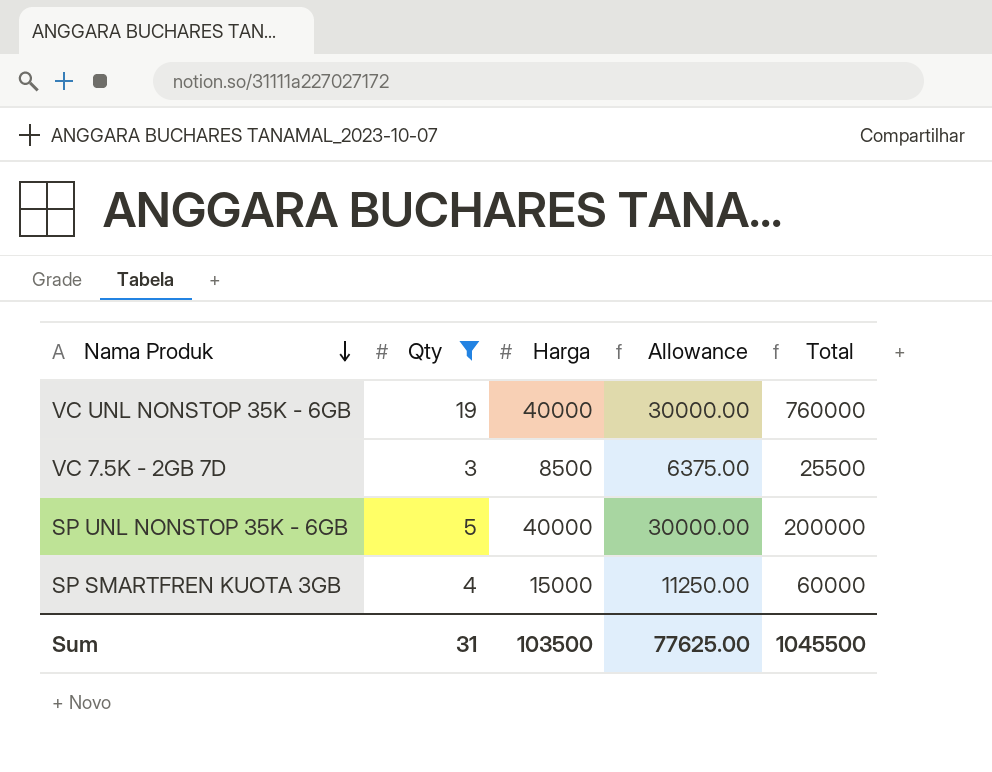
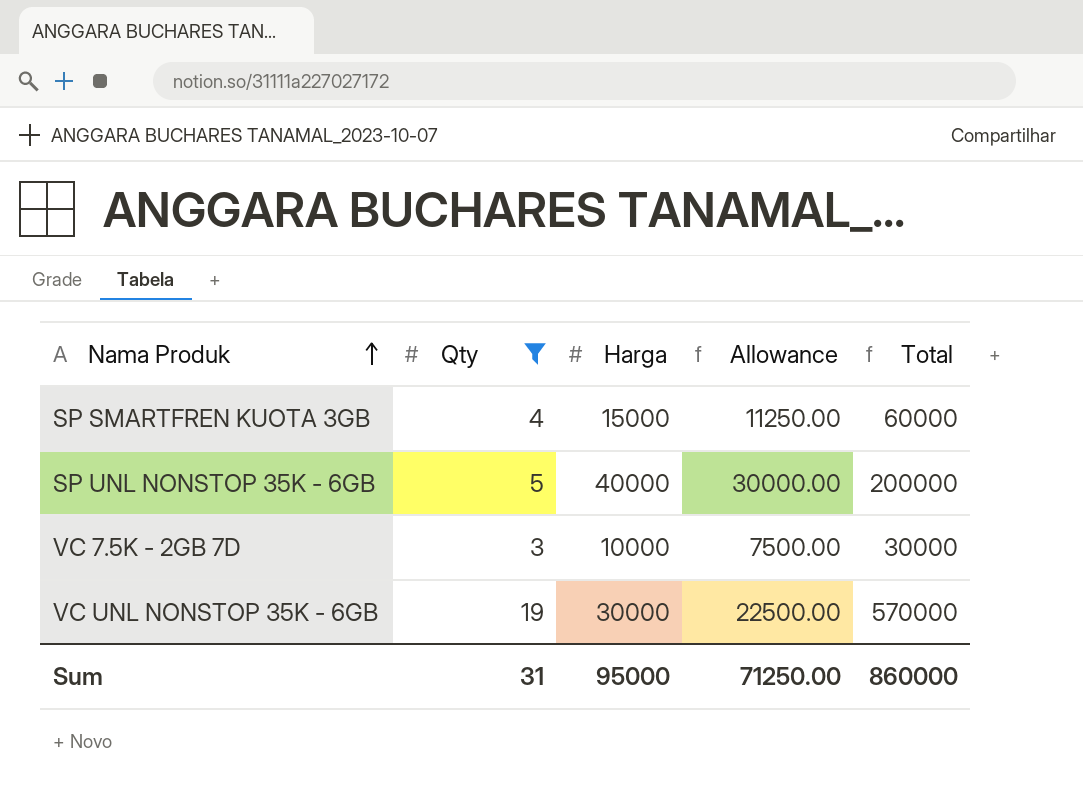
row order: Nama Produk descending -> Nama Produk ascending
VC 7.5K - 2GB 7D | Harga: 8500 -> 10000
VC 7.5K - 2GB 7D | Allowance: 6375.00 -> 7500.00
VC 7.5K - 2GB 7D | Total: 25500 -> 30000
VC UNL NONSTOP 35K - 6GB | Harga: 40000 -> 30000
VC UNL NONSTOP 35K - 6GB | Allowance: 30000.00 -> 22500.00
VC UNL NONSTOP 35K - 6GB | Total: 760000 -> 570000
Sum | Harga: 103500 -> 95000
Sum | Allowance: 77625.00 -> 71250.00
Sum | Total: 1045500 -> 860000

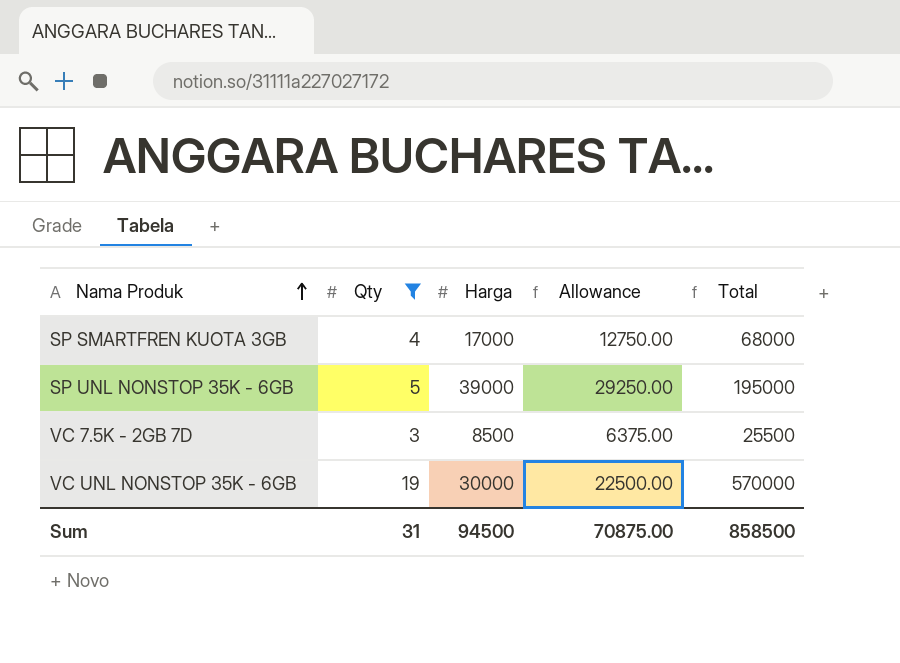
SP SMARTFREN KUOTA 3GB | Harga: 15000 -> 17000
SP SMARTFREN KUOTA 3GB | Allowance: 11250.00 -> 12750.00
SP SMARTFREN KUOTA 3GB | Total: 60000 -> 68000
SP UNL NONSTOP 35K - 6GB | Harga: 40000 -> 39000
SP UNL NONSTOP 35K - 6GB | Allowance: 30000.00 -> 29250.00
SP UNL NONSTOP 35K - 6GB | Total: 200000 -> 195000
VC 7.5K - 2GB 7D | Harga: 10000 -> 8500
VC 7.5K - 2GB 7D | Allowance: 7500.00 -> 6375.00
VC 7.5K - 2GB 7D | Total: 30000 -> 25500
Sum | Harga: 95000 -> 94500
Sum | Allowance: 71250.00 -> 70875.00
Sum | Total: 860000 -> 858500

